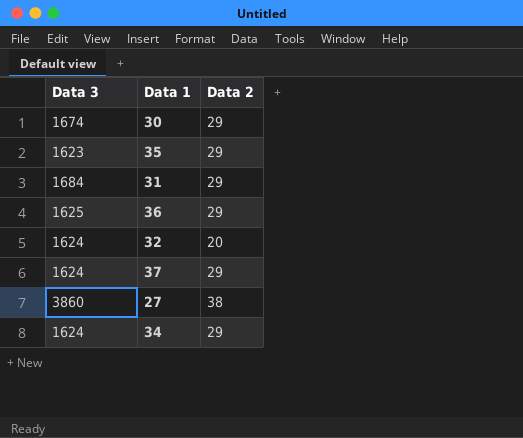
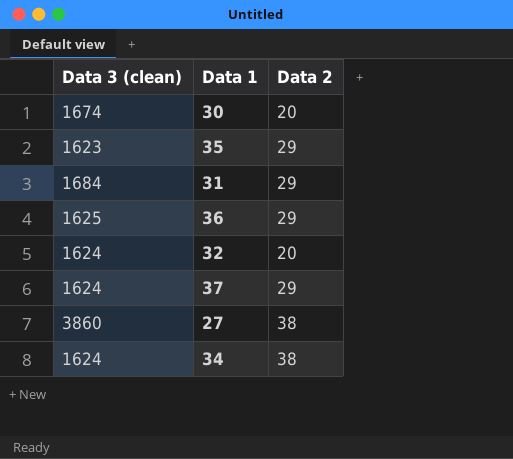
column name: Data 3 -> Data 3 (clean)
30 | Data 2: 29 -> 20
34 | Data 2: 29 -> 38

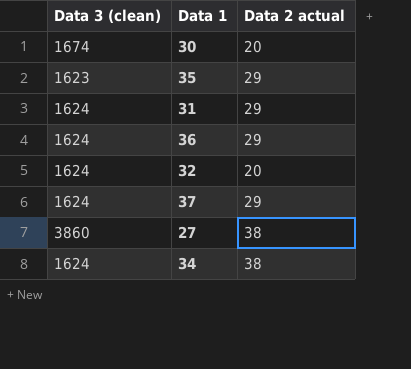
column name: Data 2 -> Data 2 actual
31 | Data 3 (clean): 1684 -> 1624
36 | Data 3 (clean): 1625 -> 1624

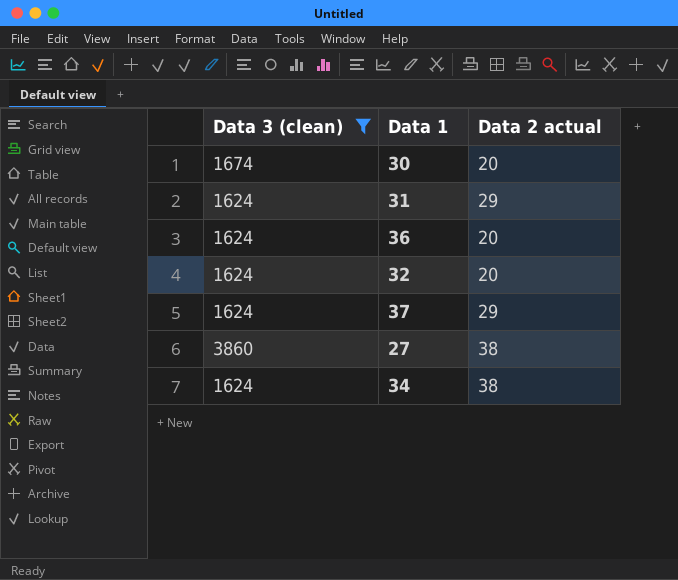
filter: none -> Data 3 (clean) != 1623
36 | Data 2 actual: 29 -> 20

